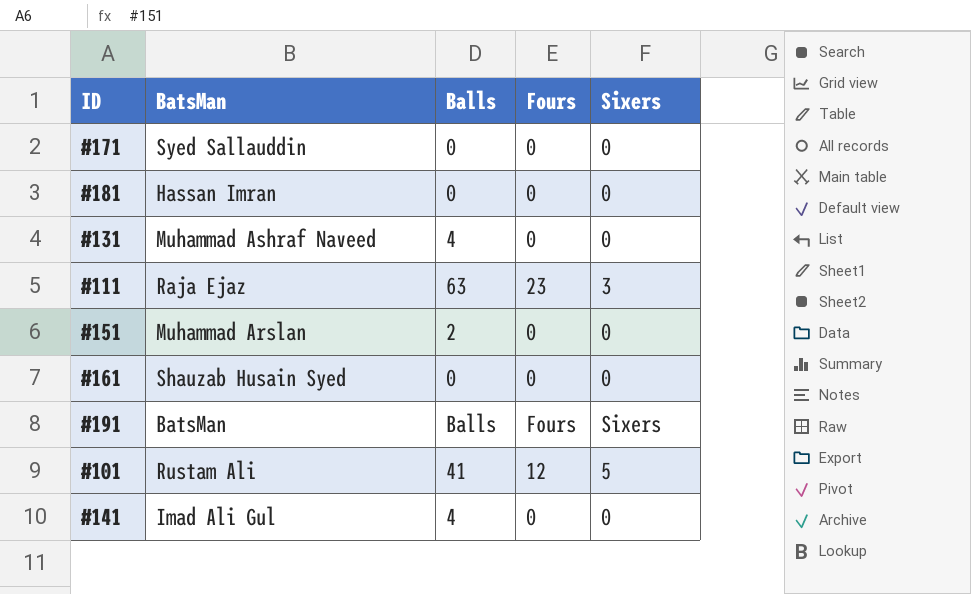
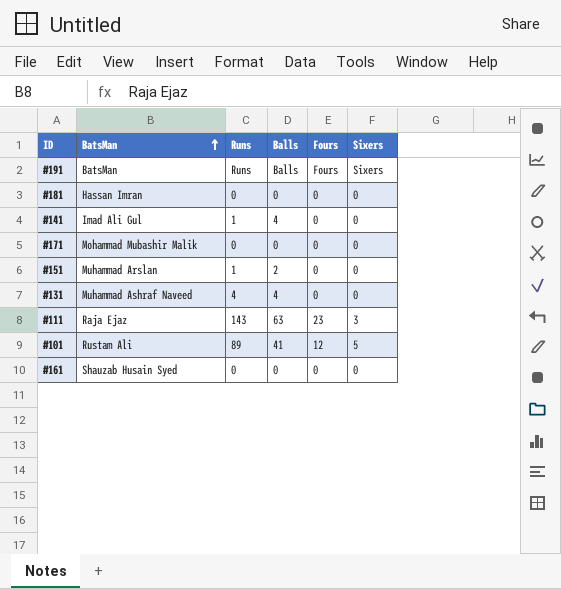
row order: none -> BatsMan ascending
column Runs | position: none -> 3
#171 | BatsMan: Syed Sallauddin -> Mohammad Mubashir Malik

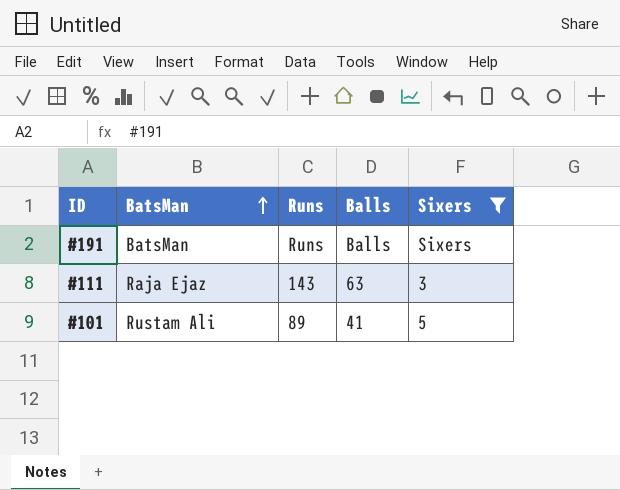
filter: none -> Sixers != 0
column Fours | position: 5 -> none

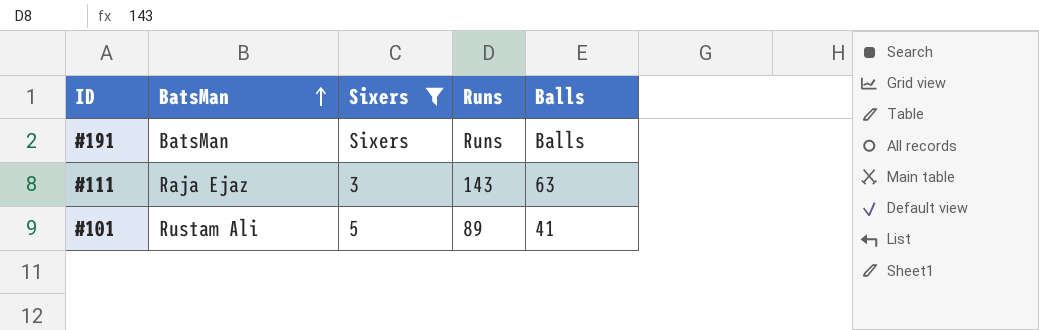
column Sixers | position: 5 -> 3

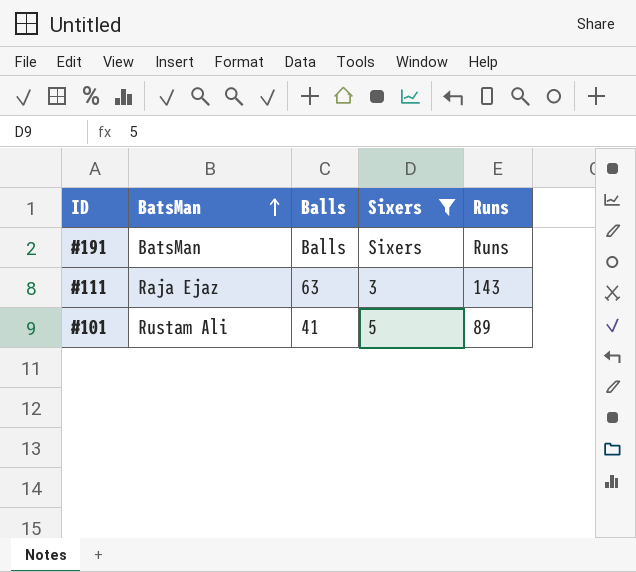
column Balls | position: 5 -> 3

